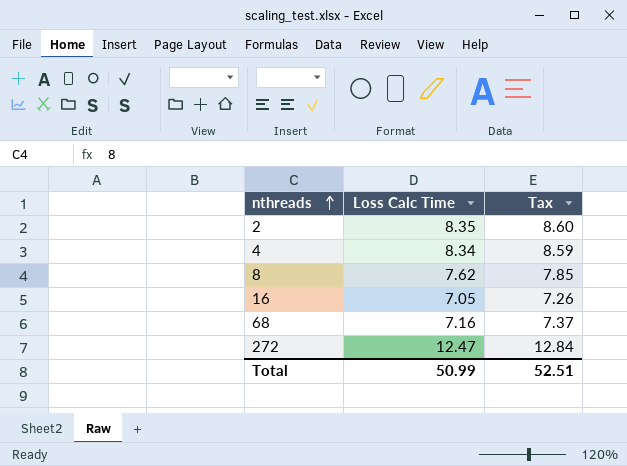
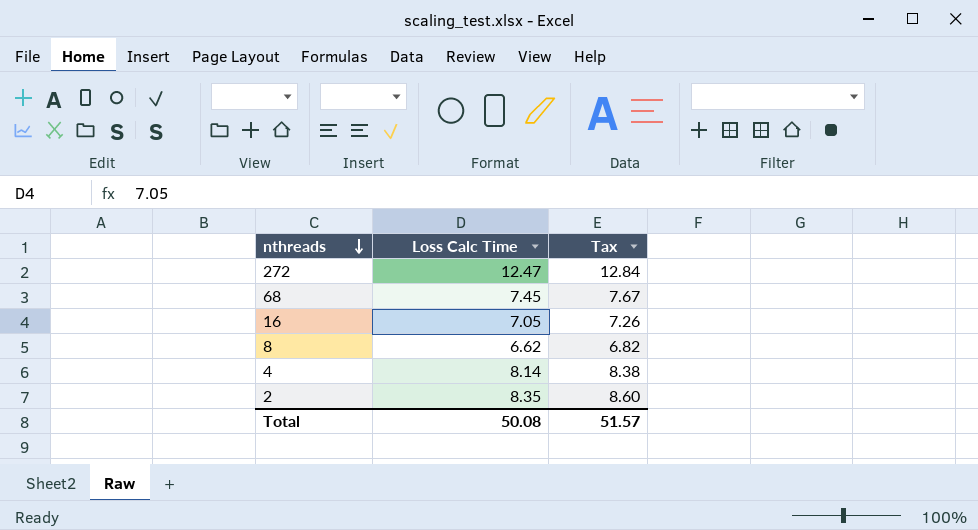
row order: nthreads ascending -> nthreads descending
68 | Loss Calc Time: 7.16 -> 7.45
68 | Tax: 7.37 -> 7.67
8 | Loss Calc Time: 7.62 -> 6.62
8 | Tax: 7.85 -> 6.82
4 | Loss Calc Time: 8.34 -> 8.14
4 | Tax: 8.59 -> 8.38
Total | Loss Calc Time: 50.99 -> 50.08
Total | Tax: 52.51 -> 51.57

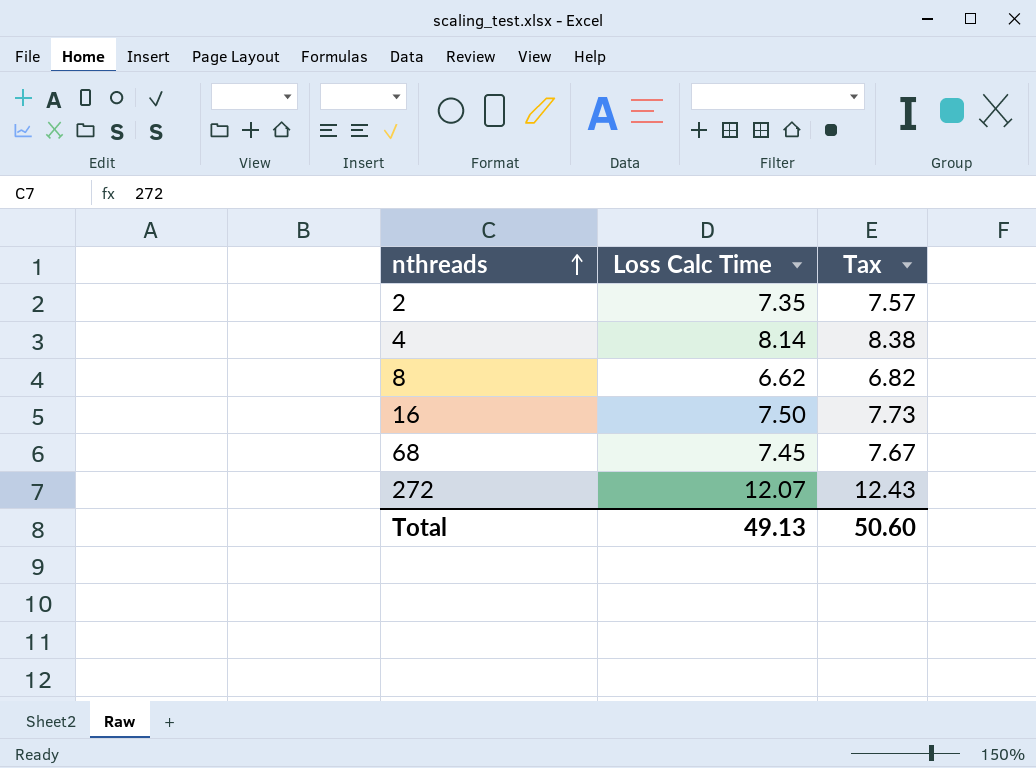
row order: nthreads descending -> nthreads ascending
2 | Loss Calc Time: 8.35 -> 7.35
2 | Tax: 8.60 -> 7.57
16 | Loss Calc Time: 7.05 -> 7.50
16 | Tax: 7.26 -> 7.73
272 | Loss Calc Time: 12.47 -> 12.07
272 | Tax: 12.84 -> 12.43
Total | Loss Calc Time: 50.08 -> 49.13
Total | Tax: 51.57 -> 50.60

